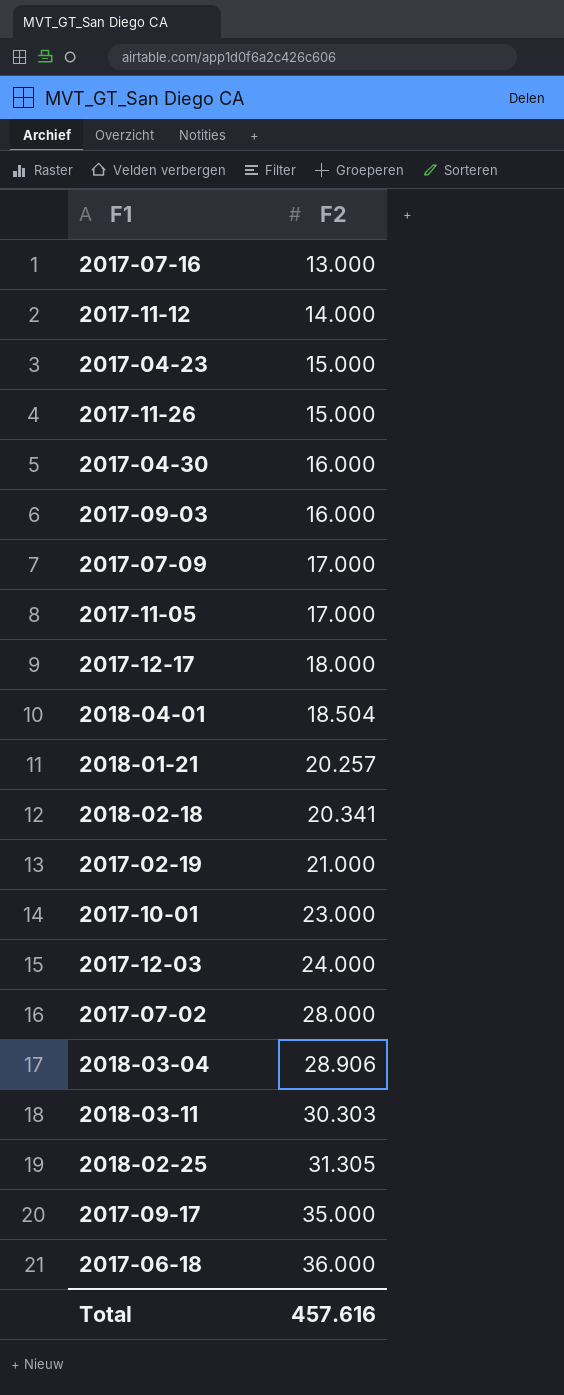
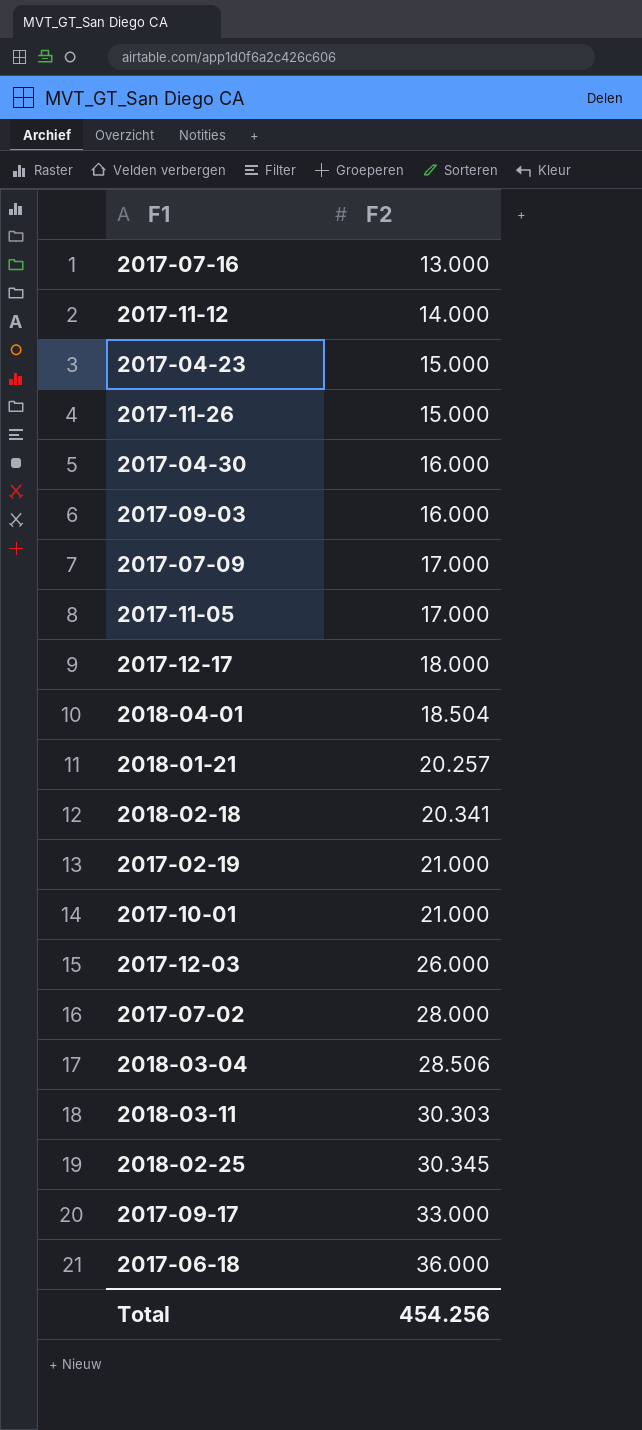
2017-10-01 | F2: 23.000 -> 21.000
2017-12-03 | F2: 24.000 -> 26.000
2018-03-04 | F2: 28.906 -> 28.506
2018-02-25 | F2: 31.305 -> 30.345
2017-09-17 | F2: 35.000 -> 33.000
Total | F2: 457.616 -> 454.256

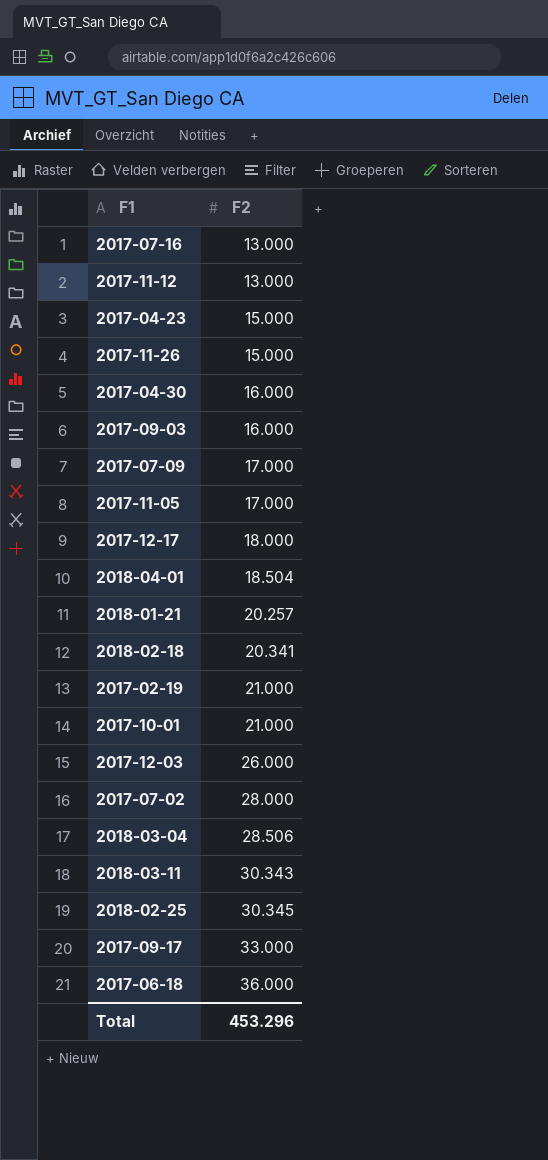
2017-11-12 | F2: 14.000 -> 13.000
2018-03-11 | F2: 30.303 -> 30.343
Total | F2: 454.256 -> 453.296

